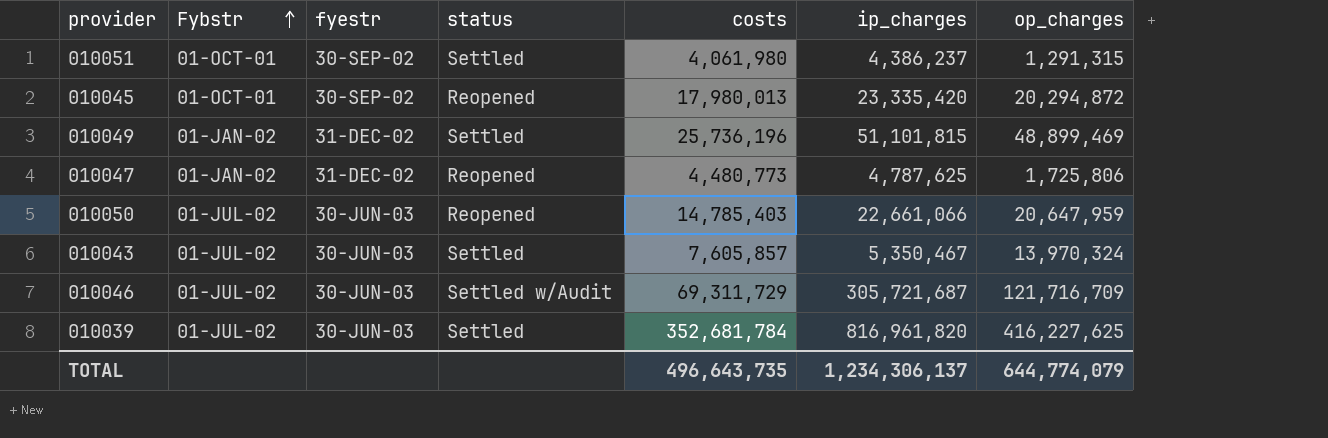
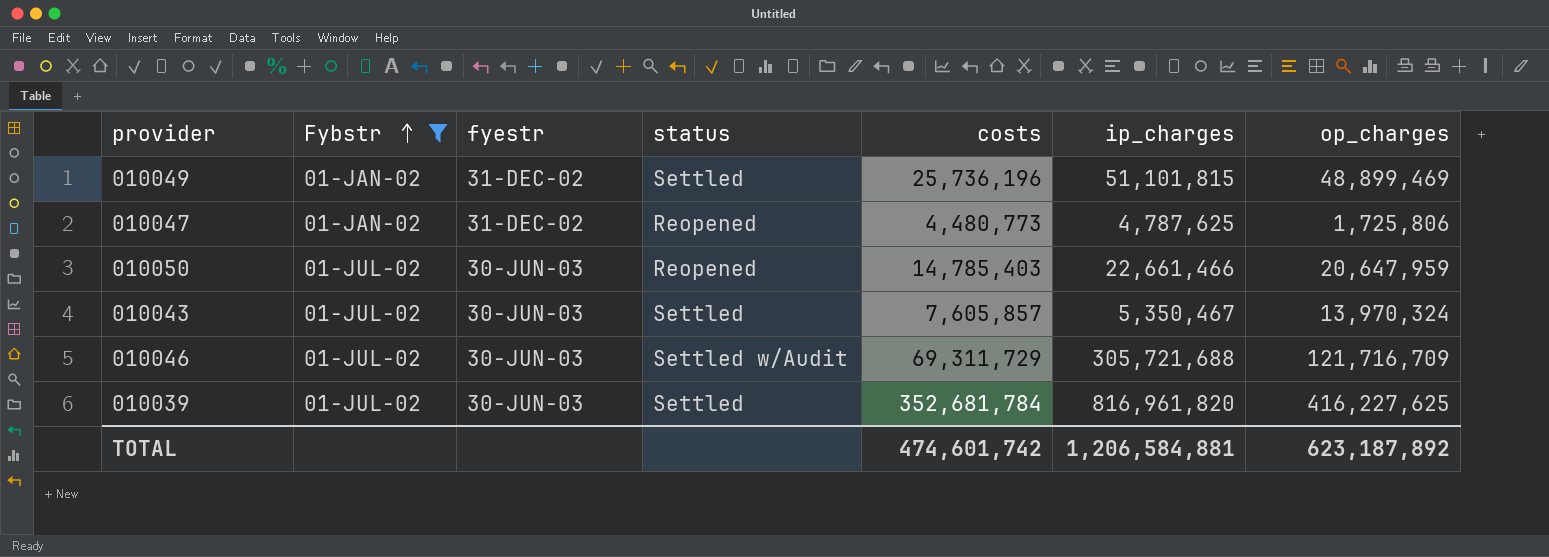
filter: none -> Fybstr != 01-OCT-01
010050 | ip_charges: 22,661,066 -> 22,661,466
010046 | ip_charges: 305,721,687 -> 305,721,688
TOTAL | costs: 496,643,735 -> 474,601,742
TOTAL | ip_charges: 1,234,306,137 -> 1,206,584,881
TOTAL | op_charges: 644,774,079 -> 623,187,892

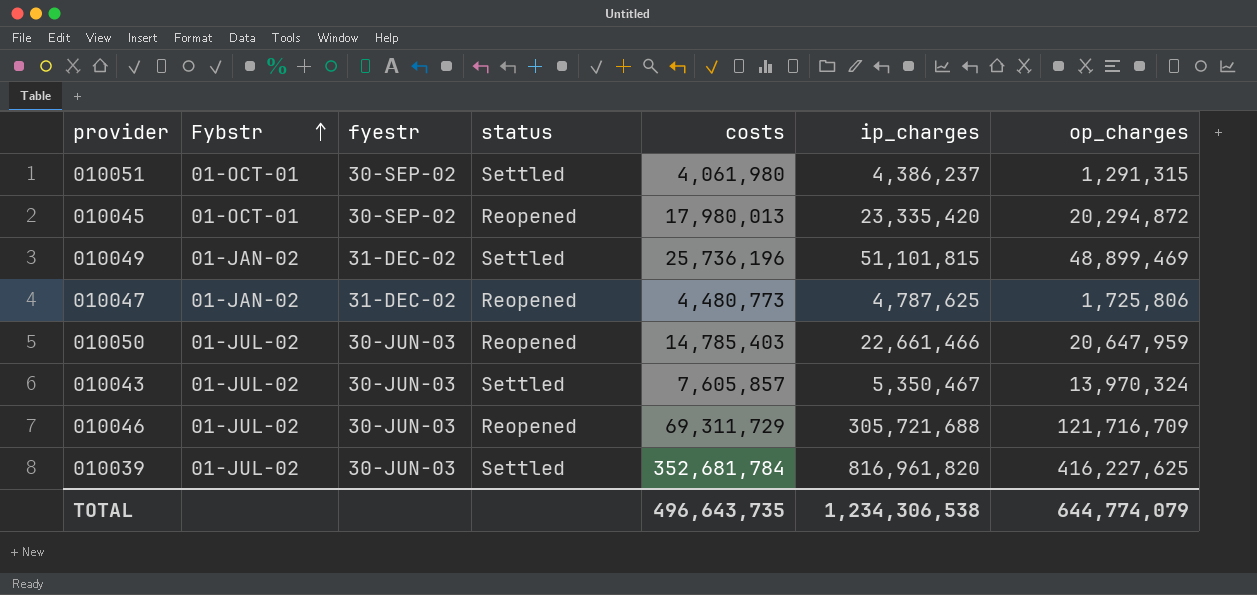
filter: Fybstr != 01-OCT-01 -> none
010046 | status: Settled w/Audit -> Reopened
TOTAL | costs: 474,601,742 -> 496,643,735
TOTAL | ip_charges: 1,206,584,881 -> 1,234,306,538
TOTAL | op_charges: 623,187,892 -> 644,774,079

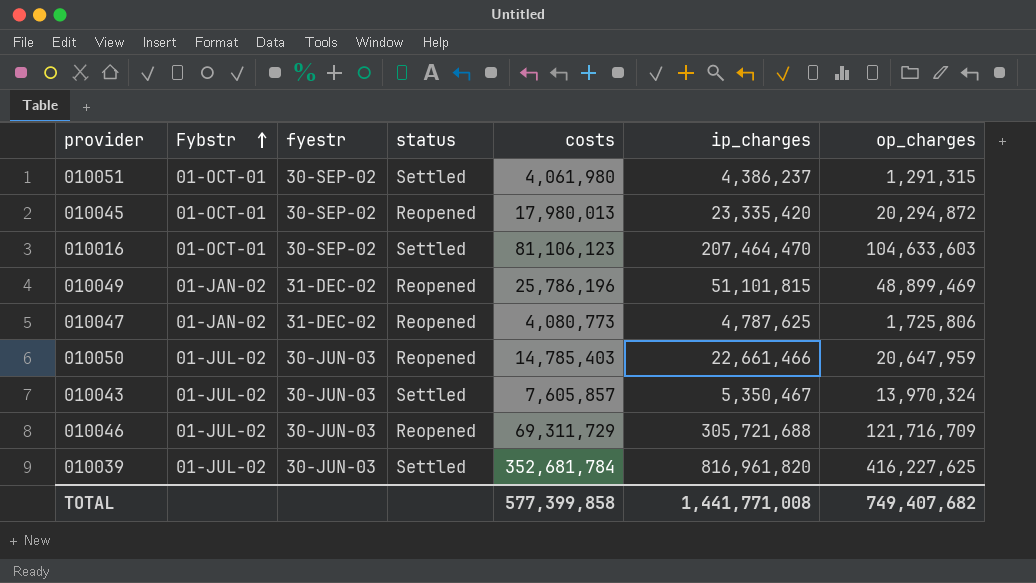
row 010016: none -> 01-OCT-01 | 30-SEP-02 | Settled | 81,106,123 | 207,464,470 | 104,633,603
010049 | status: Settled -> Reopened
010049 | costs: 25,736,196 -> 25,786,196
010047 | costs: 4,480,773 -> 4,080,773
TOTAL | costs: 496,643,735 -> 577,399,858
TOTAL | ip_charges: 1,234,306,538 -> 1,441,771,008
TOTAL | op_charges: 644,774,079 -> 749,407,682

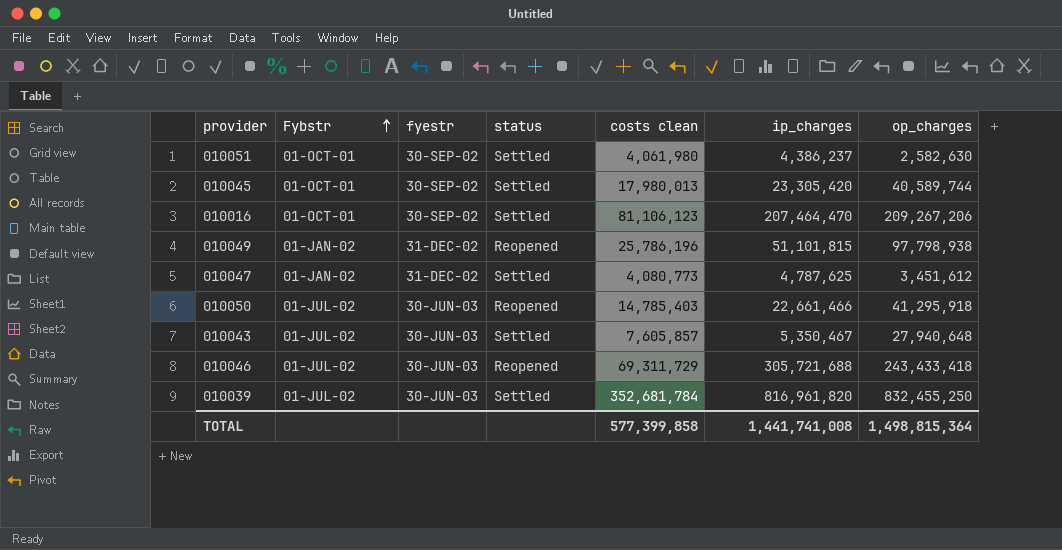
column name: costs -> costs clean
010051 | op_charges: 1,291,315 -> 2,582,630
010045 | status: Reopened -> Settled
010045 | ip_charges: 23,335,420 -> 23,305,420
010045 | op_charges: 20,294,872 -> 40,589,744
010016 | op_charges: 104,633,603 -> 209,267,206
010049 | op_charges: 48,899,469 -> 97,798,938
010047 | status: Reopened -> Settled
010047 | op_charges: 1,725,806 -> 3,451,612
010050 | op_charges: 20,647,959 -> 41,295,918
010043 | op_charges: 13,970,324 -> 27,940,648
010046 | op_charges: 121,716,709 -> 243,433,418
010039 | op_charges: 416,227,625 -> 832,455,250
TOTAL | ip_charges: 1,441,771,008 -> 1,441,741,008
TOTAL | op_charges: 749,407,682 -> 1,498,815,364

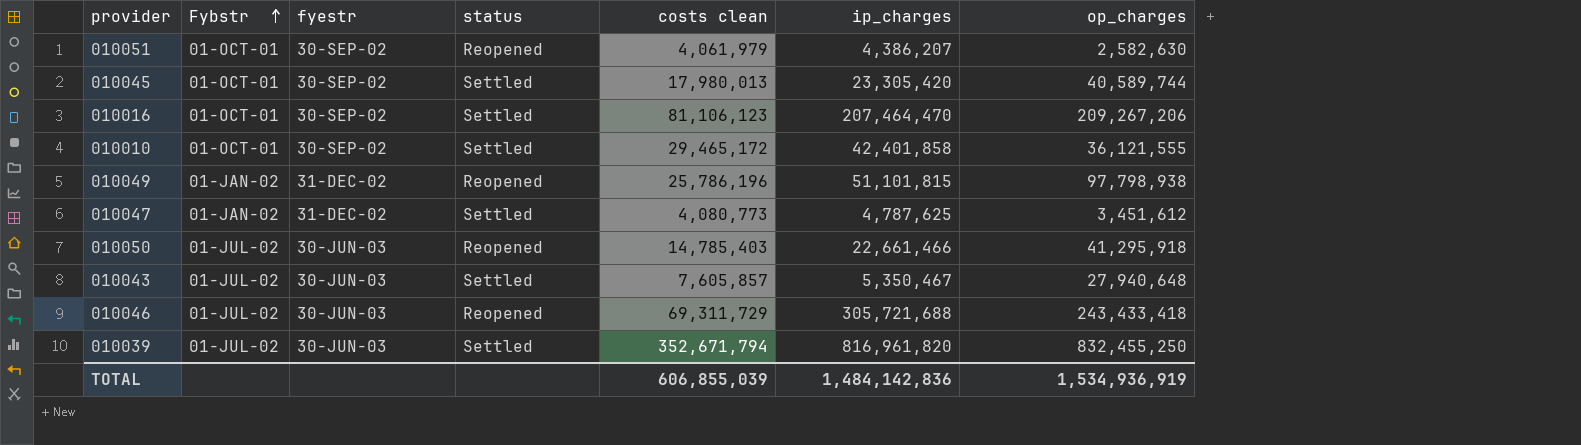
010051 | status: Settled -> Reopened
010051 | costs clean: 4,061,980 -> 4,061,979
010051 | ip_charges: 4,386,237 -> 4,386,207
row 010010: none -> 01-OCT-01 | 30-SEP-02 | Settled | 29,465,172 | 42,401,858 | 36,121,555
010039 | costs clean: 352,681,784 -> 352,671,794
TOTAL | costs clean: 577,399,858 -> 606,855,039
TOTAL | ip_charges: 1,441,741,008 -> 1,484,142,836
TOTAL | op_charges: 1,498,815,364 -> 1,534,936,919

